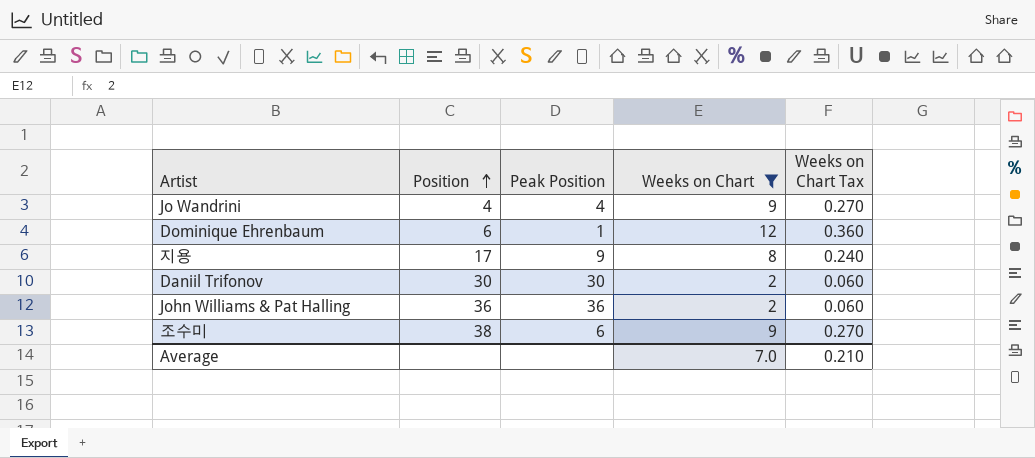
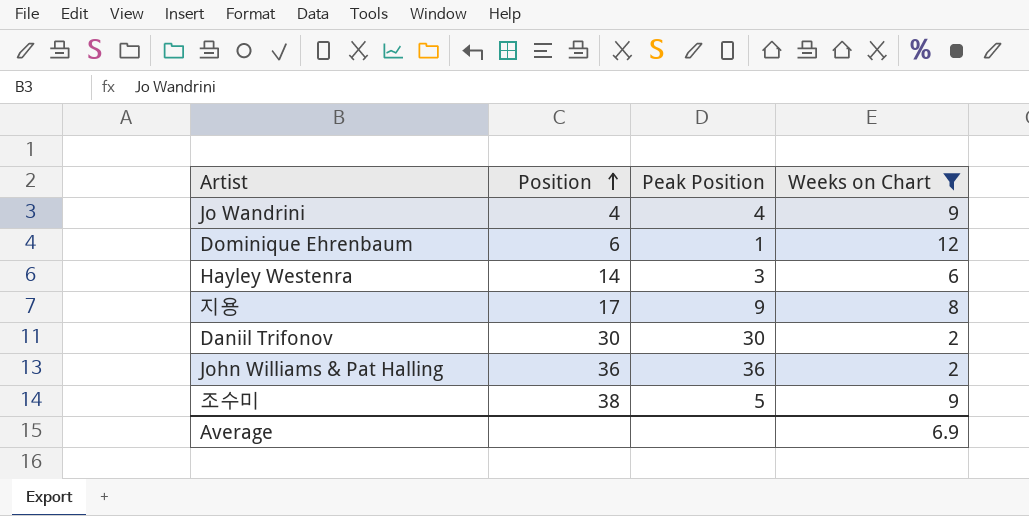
column Weeks on Chart Tax | formula: [Weeks on Chart] * 0.03 -> none
row Hayley Westenra: none -> 14 | 3 | 6
조수미 | Peak Position: 6 -> 5
Average | Weeks on Chart: 7.0 -> 6.9

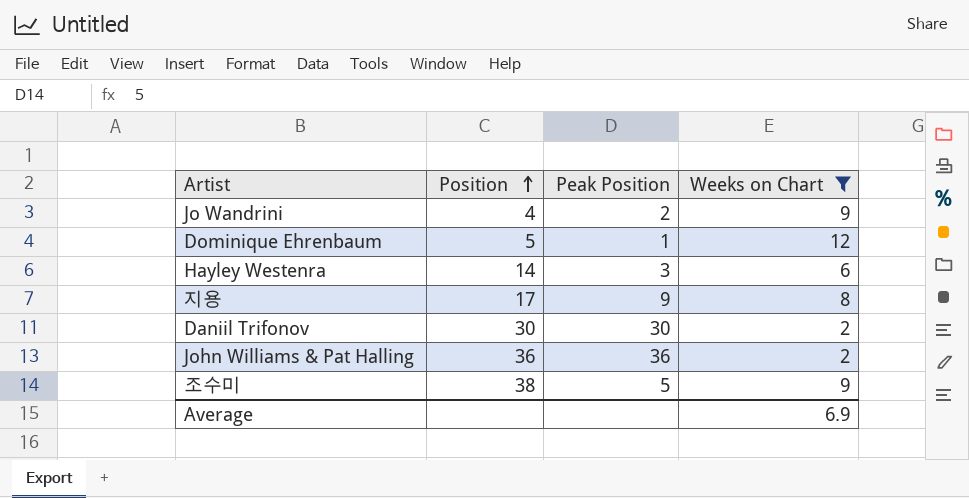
Jo Wandrini | Peak Position: 4 -> 2
Dominique Ehrenbaum | Position: 6 -> 5

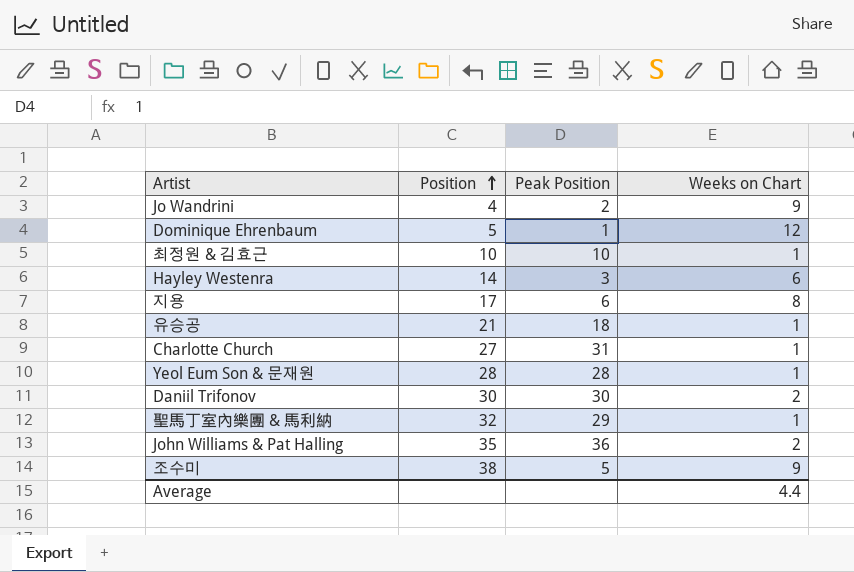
filter: Weeks on Chart != 1 -> none
지용 | Peak Position: 9 -> 6
John Williams & Pat Halling | Position: 36 -> 35
Average | Weeks on Chart: 6.9 -> 4.4

